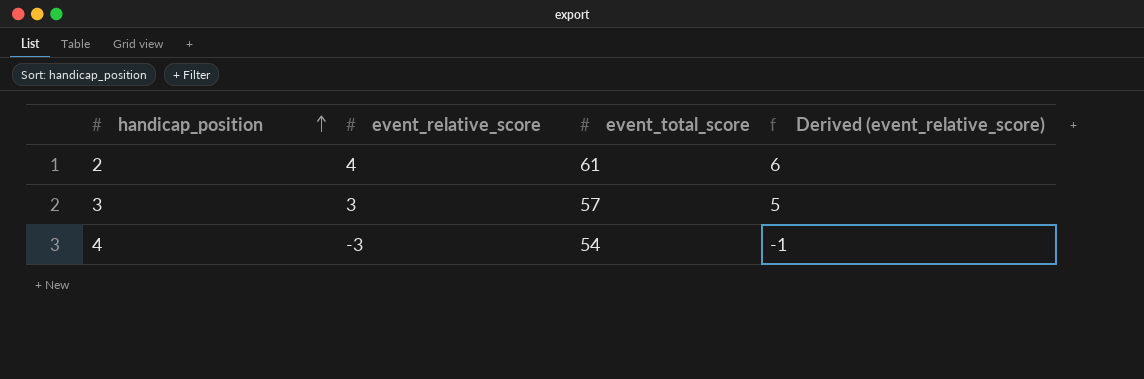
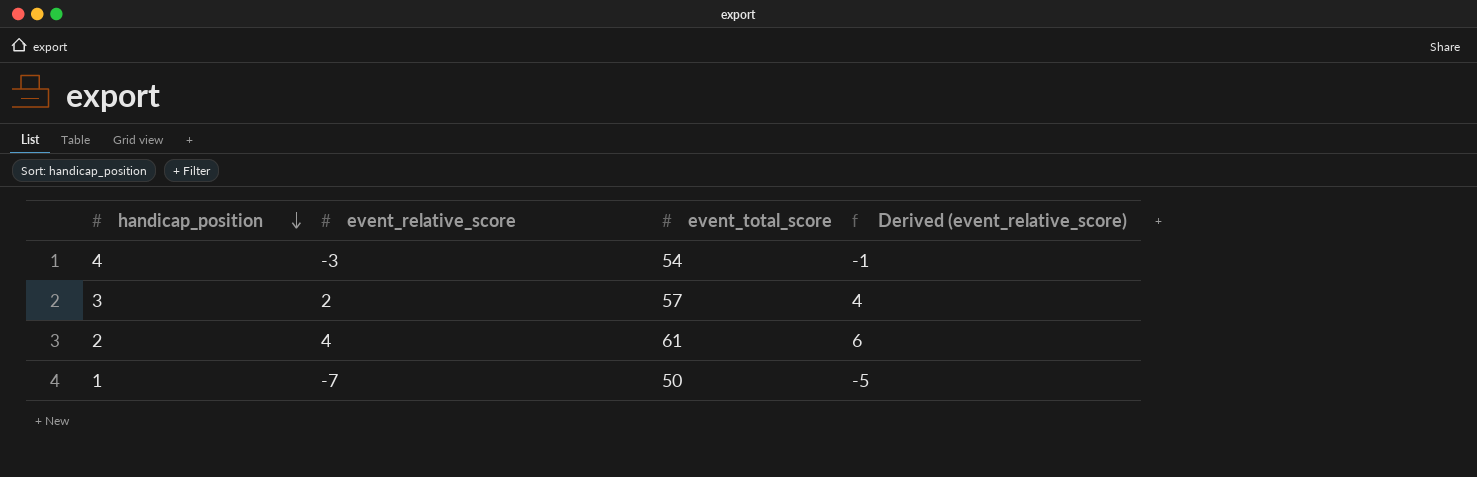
row order: handicap_position ascending -> handicap_position descending
3 | event_relative_score: 3 -> 2
3 | Derived (event_relative_score): 5 -> 4
row 1: none -> -7 | 50 | -5

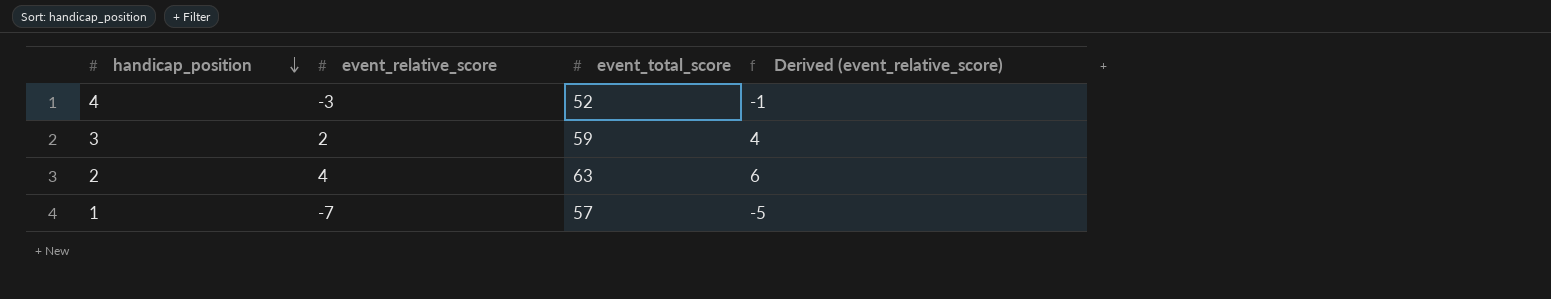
4 | event_total_score: 54 -> 52
3 | event_total_score: 57 -> 59
2 | event_total_score: 61 -> 63
1 | event_total_score: 50 -> 57

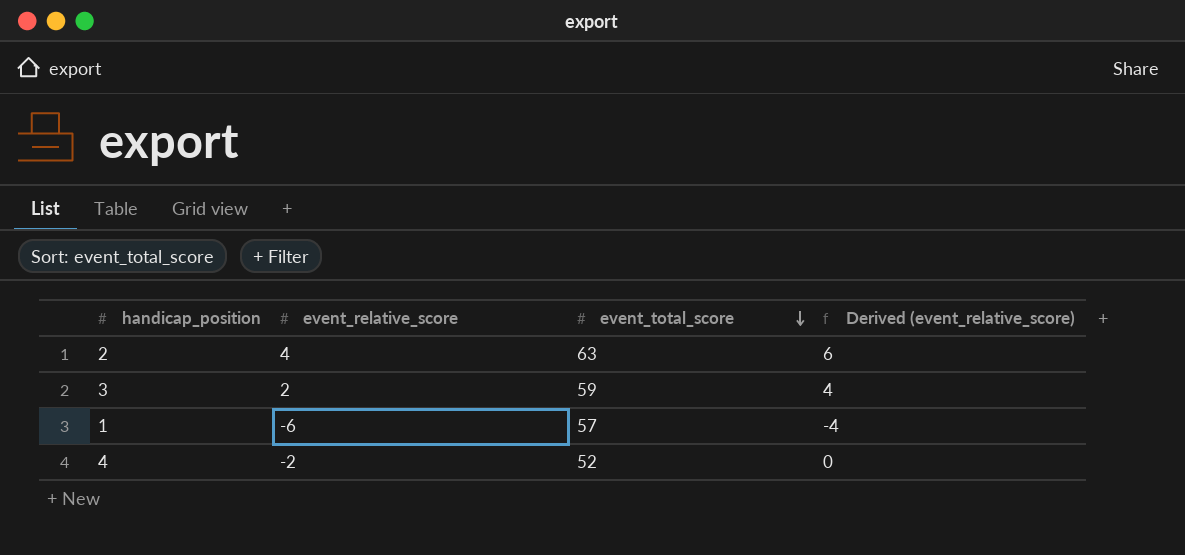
row order: handicap_position descending -> event_total_score descending
1 | event_relative_score: -7 -> -6
1 | Derived (event_relative_score): -5 -> -4
4 | event_relative_score: -3 -> -2
4 | Derived (event_relative_score): -1 -> 0

